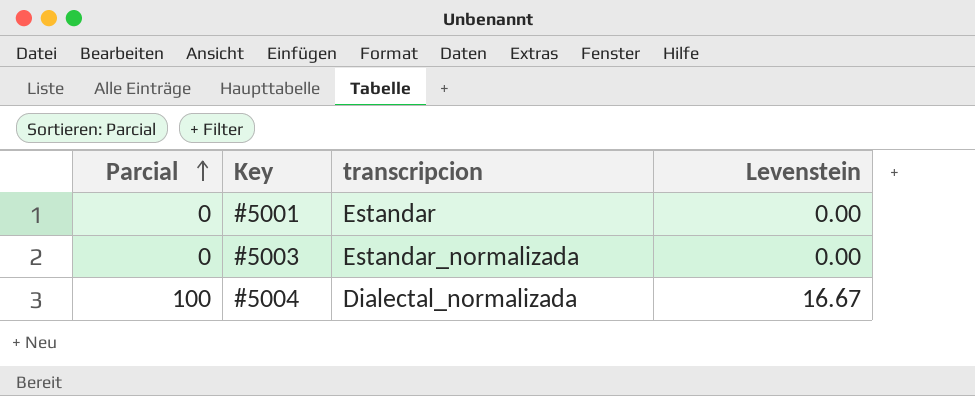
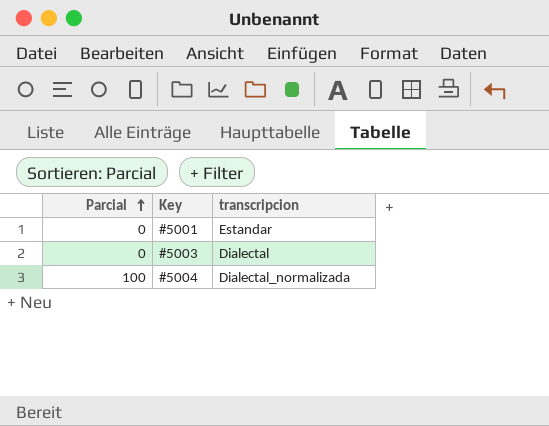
column Levenstein | position: 4 -> none
#5003 | transcripcion: Estandar_normalizada -> Dialectal

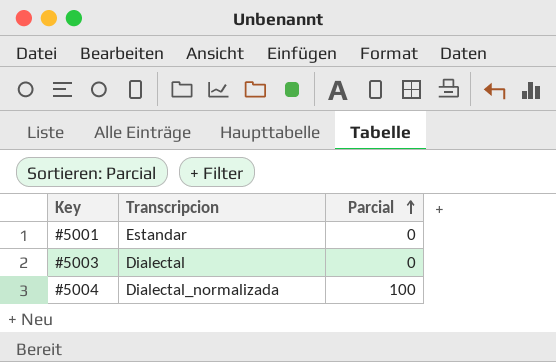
column name: transcripcion -> Transcripcion
column Parcial | position: 1 -> 3

